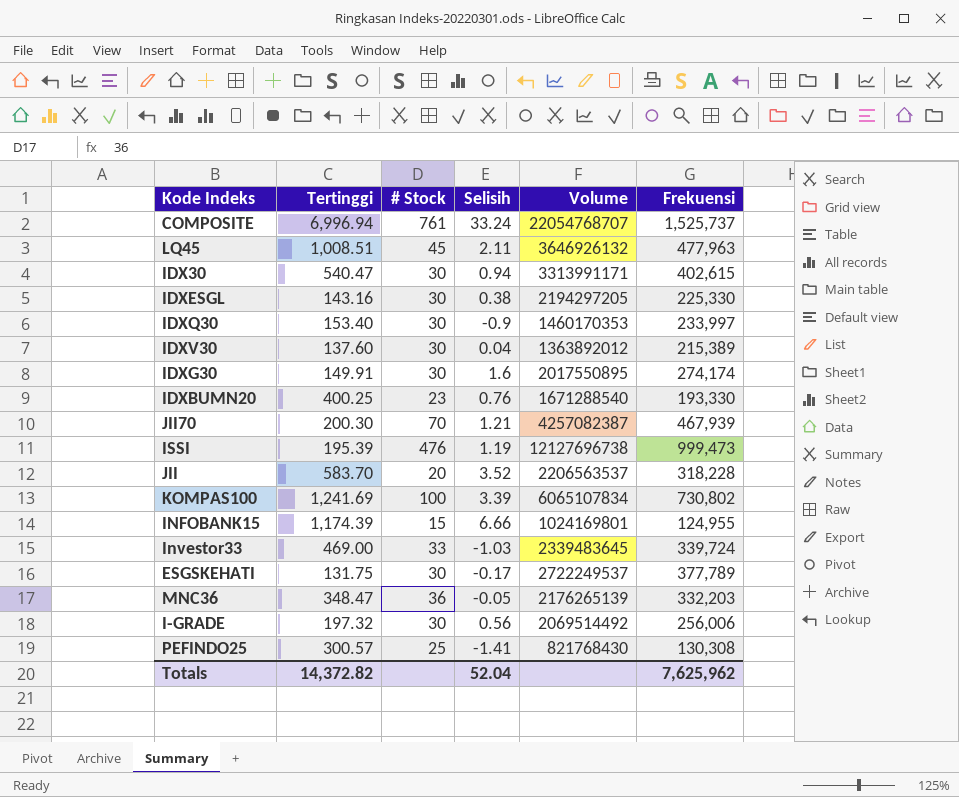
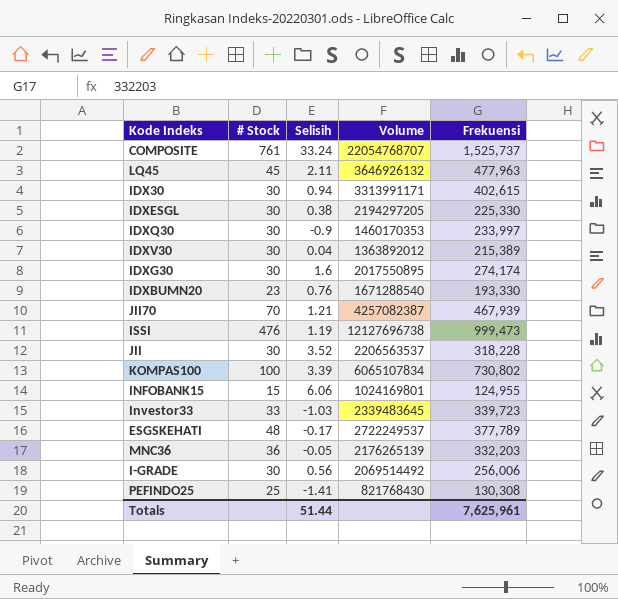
column Tertinggi | position: 2 -> none
JII | # Stock: 20 -> 30
INFOBANK15 | Selisih: 6.66 -> 6.06
Investor33 | Frekuensi: 339,724 -> 339,723
ESGSKEHATI | # Stock: 30 -> 48
Totals | Selisih: 52.04 -> 51.44
Totals | Frekuensi: 7,625,962 -> 7,625,961

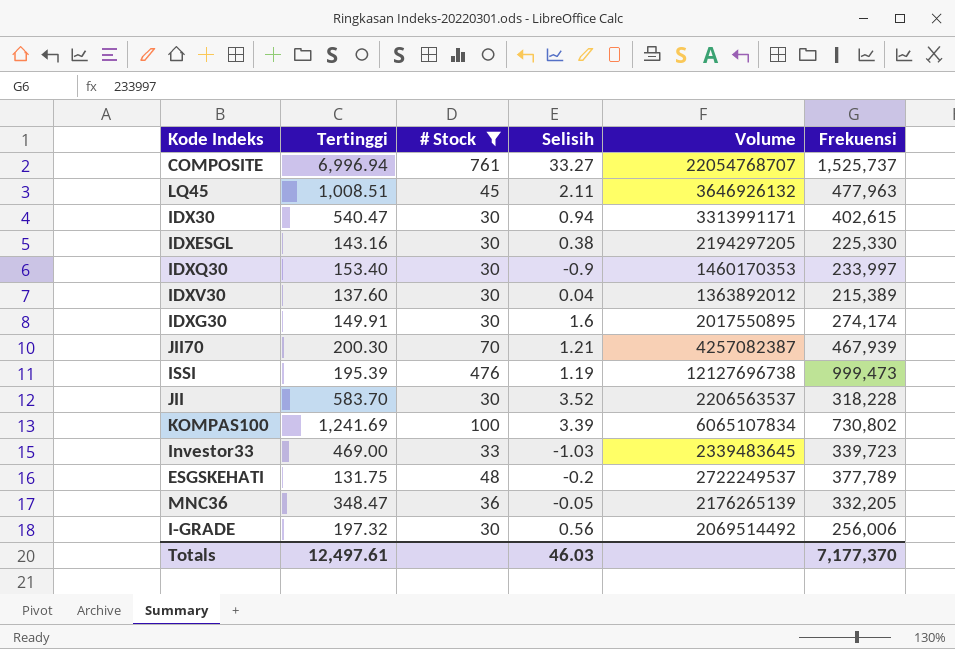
filter: none -> # Stock >= 30
column Tertinggi | position: none -> 2
COMPOSITE | Selisih: 33.24 -> 33.27
ESGSKEHATI | Selisih: -0.17 -> -0.2
MNC36 | Frekuensi: 332,203 -> 332,205
Totals | Selisih: 51.44 -> 46.03
Totals | Frekuensi: 7,625,961 -> 7,177,370

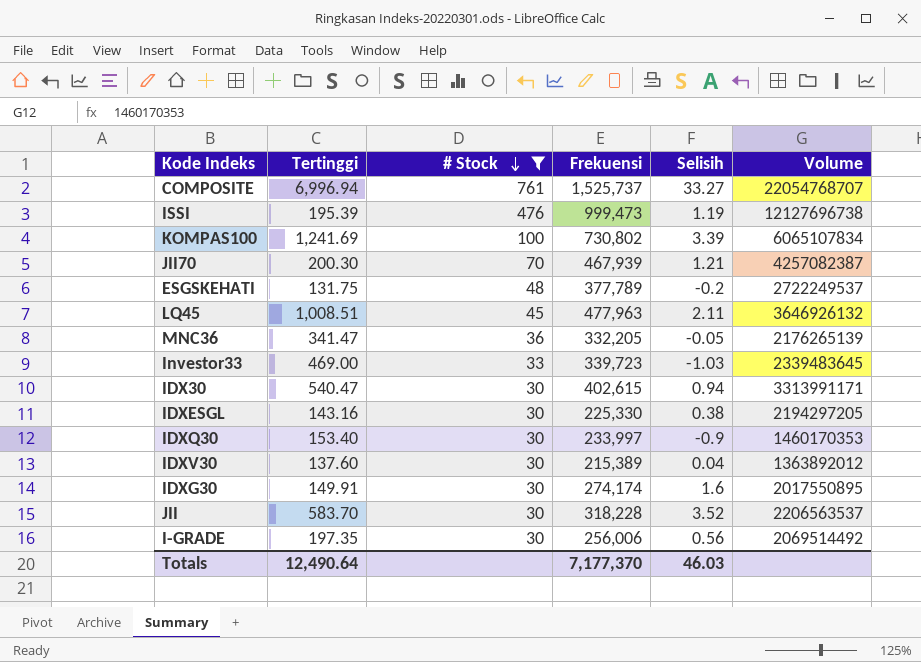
row order: none -> # Stock descending
column Frekuensi | position: 6 -> 4
MNC36 | Tertinggi: 348.47 -> 341.47
I-GRADE | Tertinggi: 197.32 -> 197.35
Totals | Tertinggi: 12,497.61 -> 12,490.64

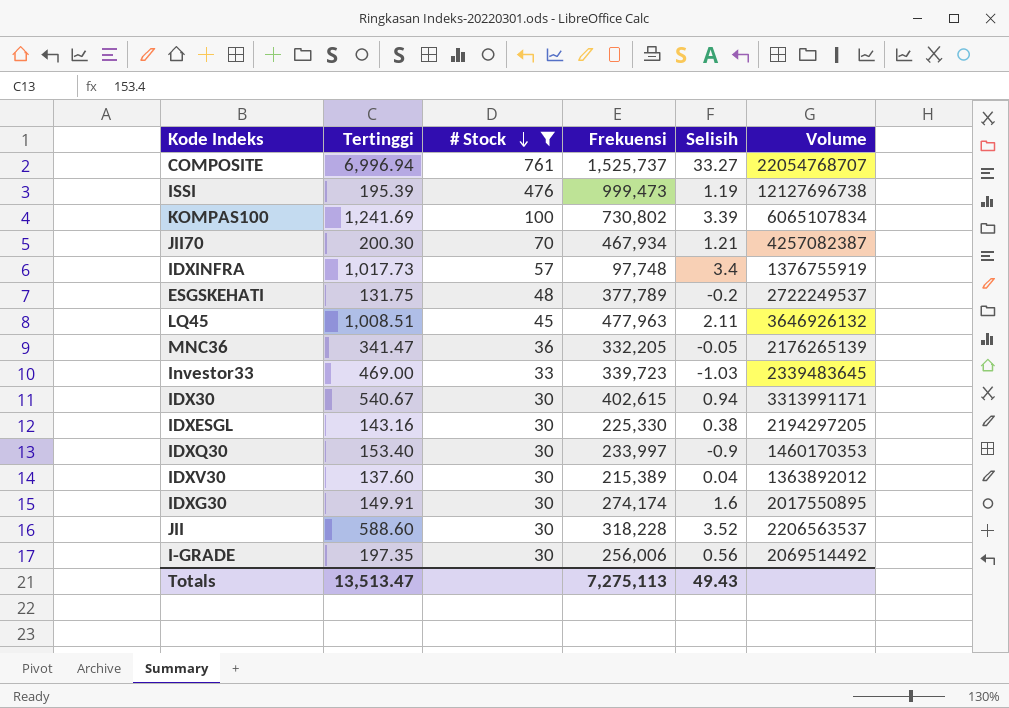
JII70 | Frekuensi: 467,939 -> 467,934
row IDXINFRA: none -> 1,017.73 | 57 | 97,748 | 3.4 | 1376755919
IDX30 | Tertinggi: 540.47 -> 540.67
JII | Tertinggi: 583.70 -> 588.60
Totals | Tertinggi: 12,490.64 -> 13,513.47
Totals | Frekuensi: 7,177,370 -> 7,275,113
Totals | Selisih: 46.03 -> 49.43

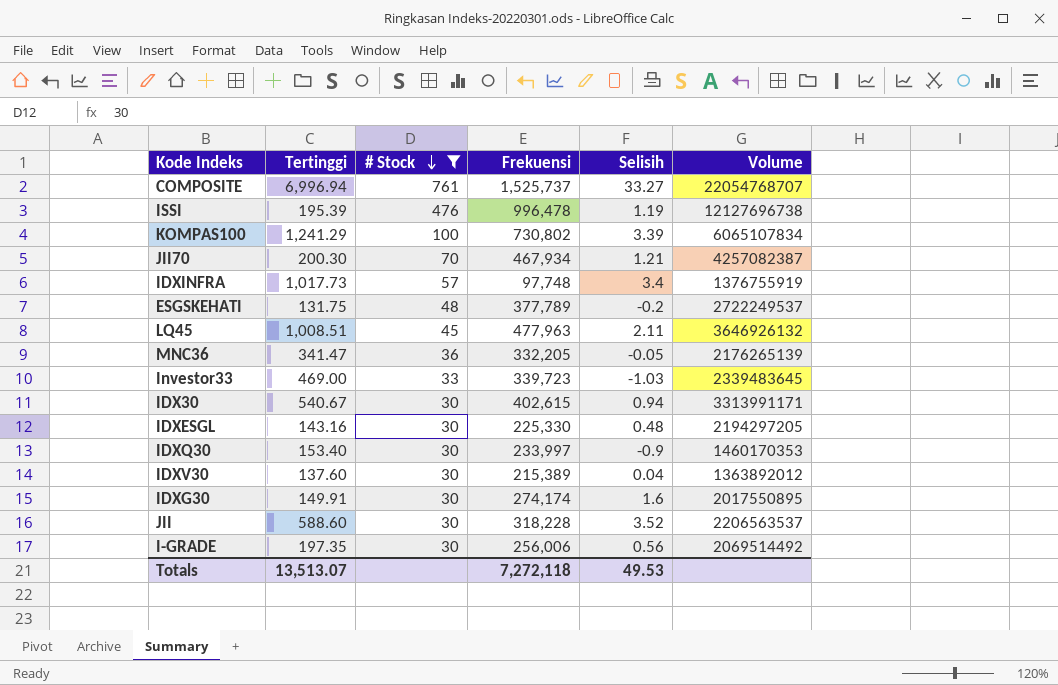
ISSI | Frekuensi: 999,473 -> 996,478
KOMPAS100 | Tertinggi: 1,241.69 -> 1,241.29
IDXESGL | Selisih: 0.38 -> 0.48
Totals | Tertinggi: 13,513.47 -> 13,513.07
Totals | Frekuensi: 7,275,113 -> 7,272,118
Totals | Selisih: 49.43 -> 49.53

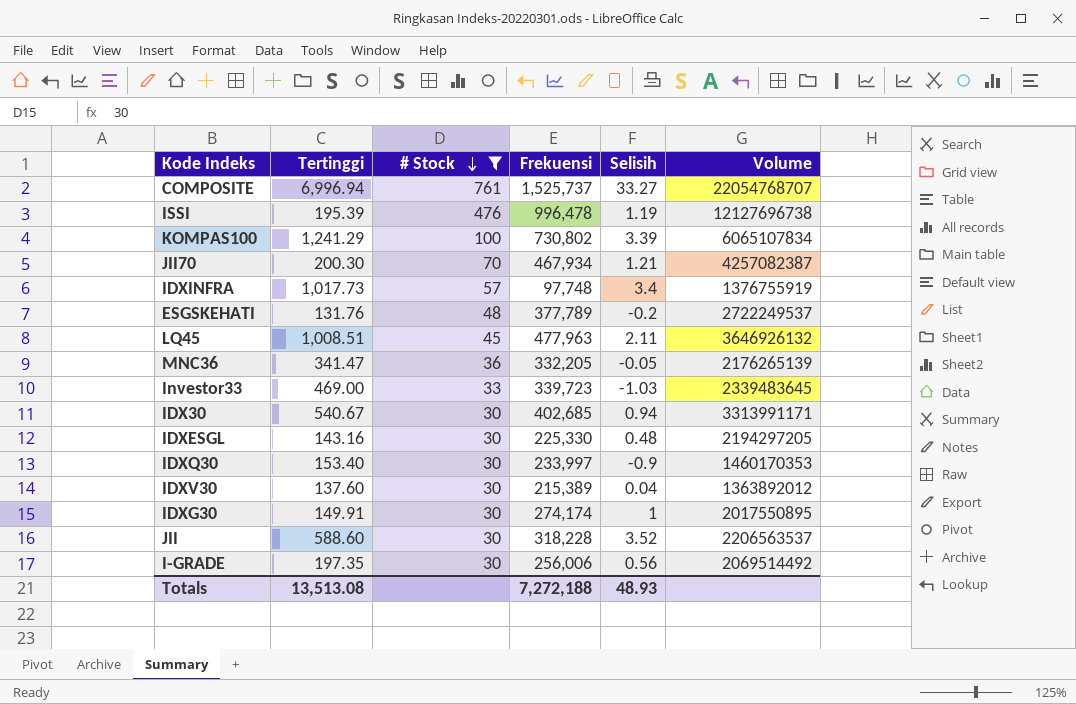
ESGSKEHATI | Tertinggi: 131.75 -> 131.76
IDX30 | Frekuensi: 402,615 -> 402,685
IDXG30 | Selisih: 1.6 -> 1
Totals | Tertinggi: 13,513.07 -> 13,513.08
Totals | Frekuensi: 7,272,118 -> 7,272,188
Totals | Selisih: 49.53 -> 48.93

